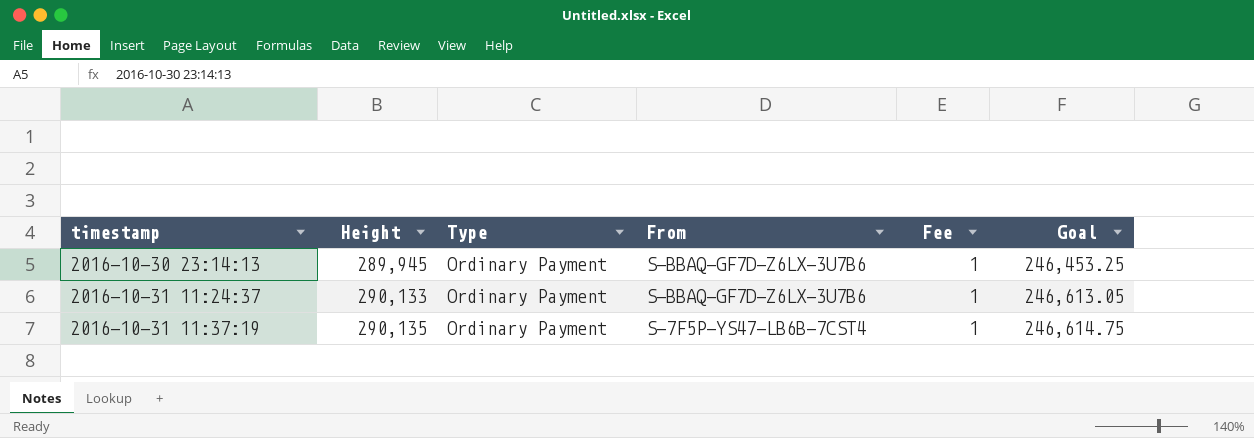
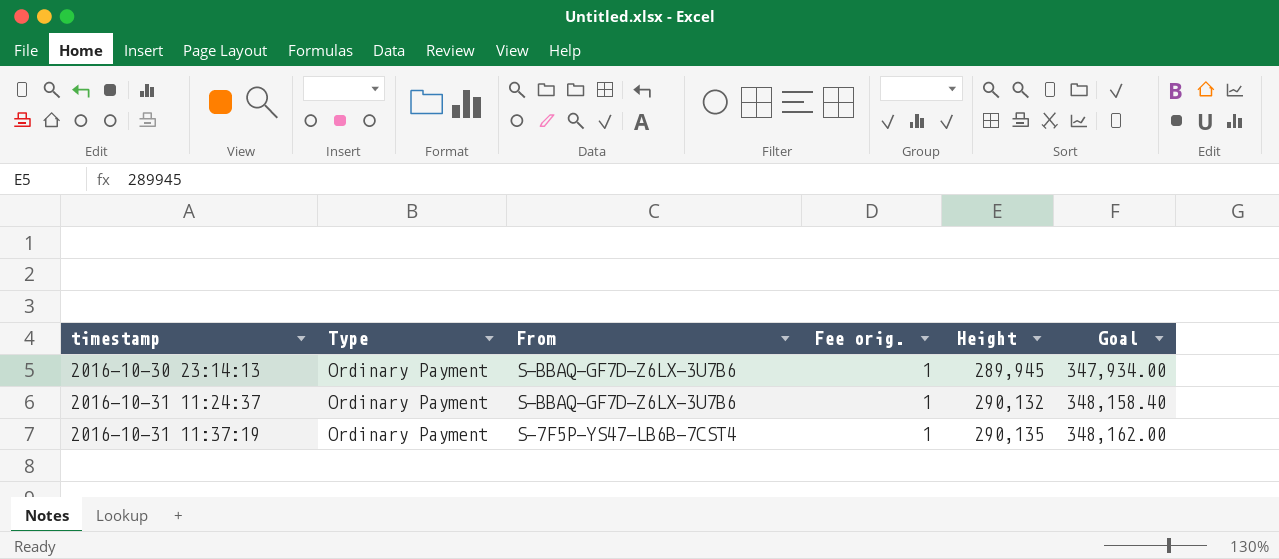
column name: Fee -> Fee orig.
column Height | position: 2 -> 5
column Goal | formula: [Height] * 0.85 -> [Height] * 1.2
2016-10-31 11:24:37 | Height: 290,133 -> 290,132

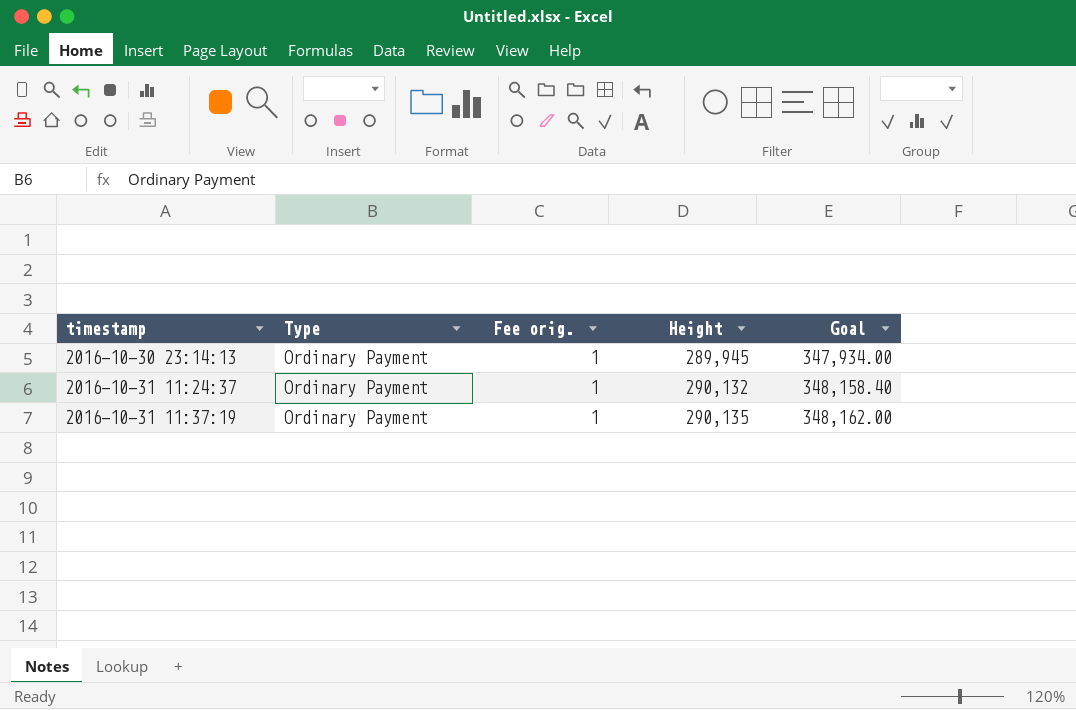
column From | position: 3 -> none

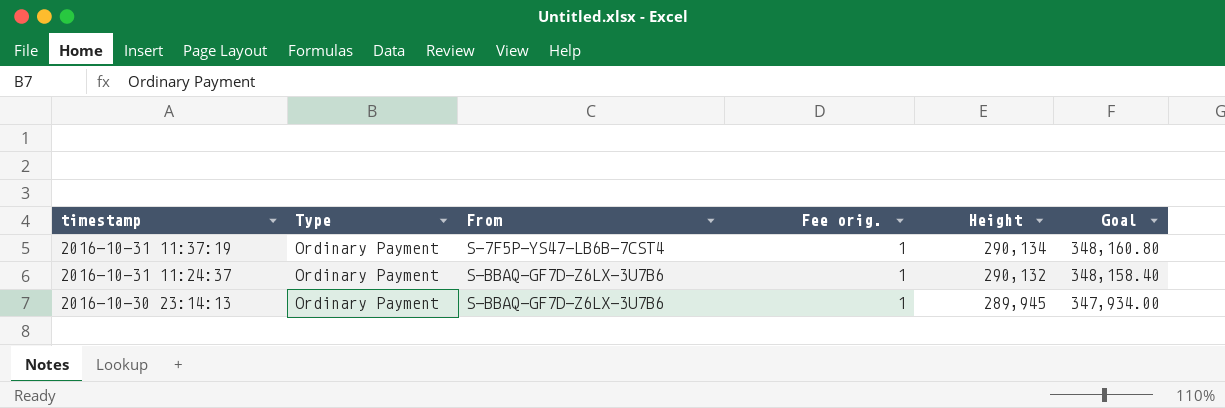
row order: timestamp ascending -> timestamp descending
column From | position: none -> 3
2016-10-31 11:37:19 | Height: 290,135 -> 290,134
2016-10-31 11:37:19 | Goal: 348,162.00 -> 348,160.80

